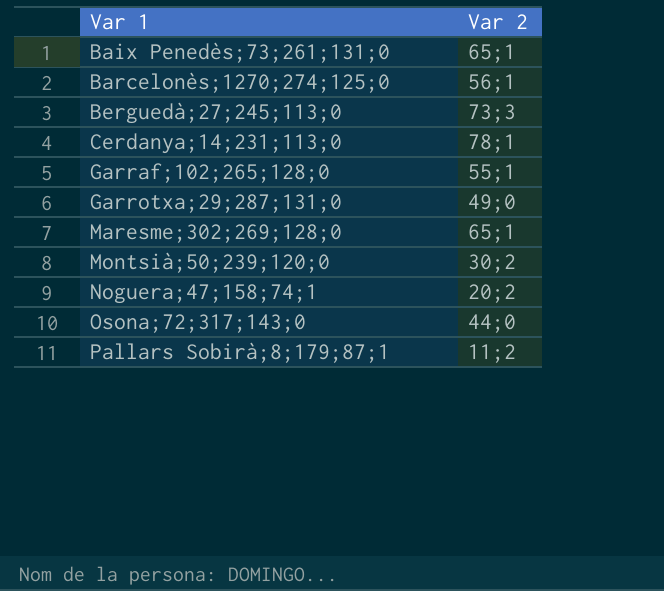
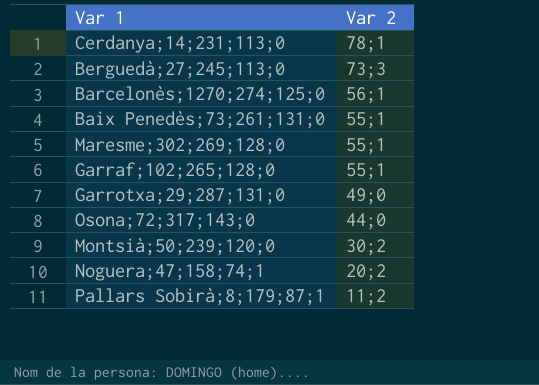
row order: Var 1 ascending -> Var 2 descending
Baix Penedès;73;261;131;0 | Var 2: 65;1 -> 55;1
Maresme;302;269;128;0 | Var 2: 65;1 -> 55;1

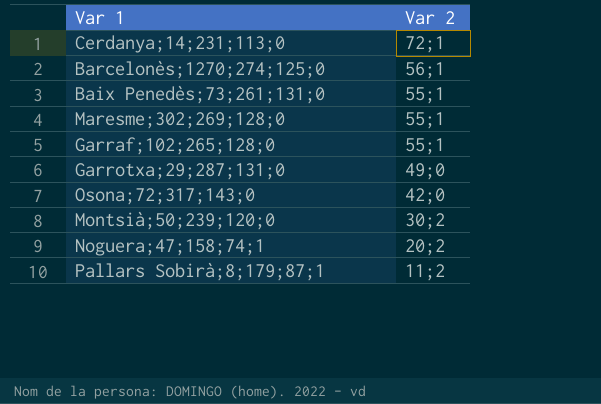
row Berguedà;27;245;113;0: 73;3 -> none
Cerdanya;14;231;113;0 | Var 2: 78;1 -> 72;1
Osona;72;317;143;0 | Var 2: 44;0 -> 42;0

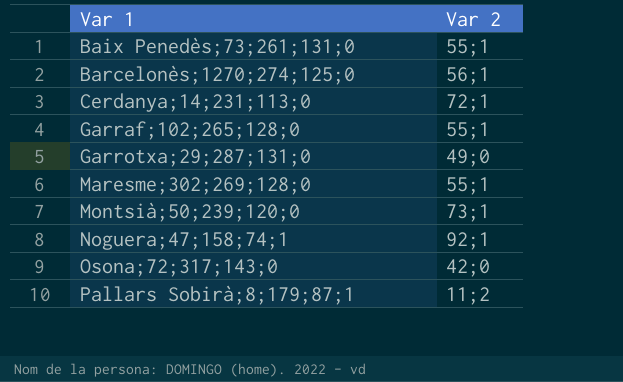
row order: Var 2 descending -> Var 1 ascending
Montsià;50;239;120;0 | Var 2: 30;2 -> 73;1
Noguera;47;158;74;1 | Var 2: 20;2 -> 92;1

